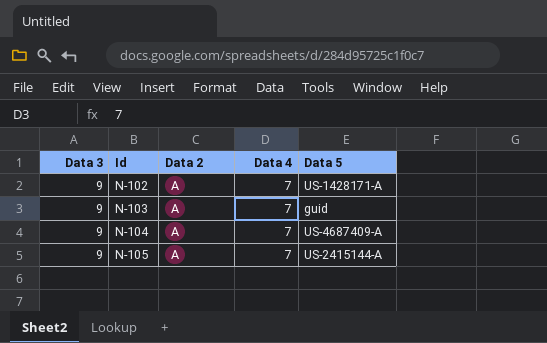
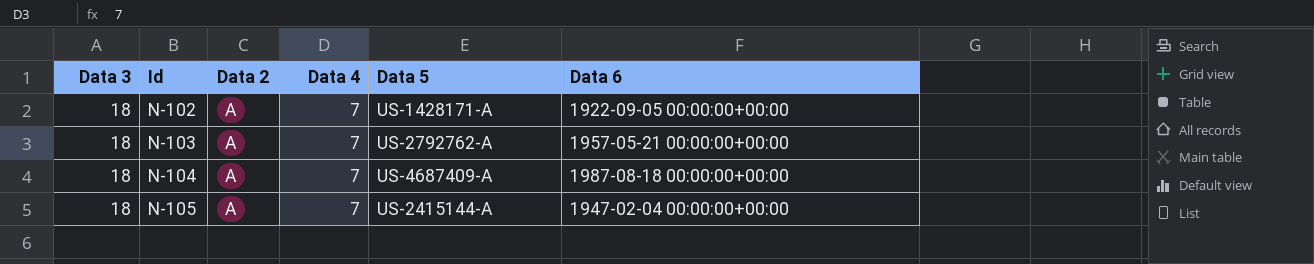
column Data 6 | position: none -> 6
N-102 | Data 3: 9 -> 18
N-103 | Data 3: 9 -> 18
N-103 | Data 5: guid -> US-2792762-A
N-104 | Data 3: 9 -> 18
N-105 | Data 3: 9 -> 18

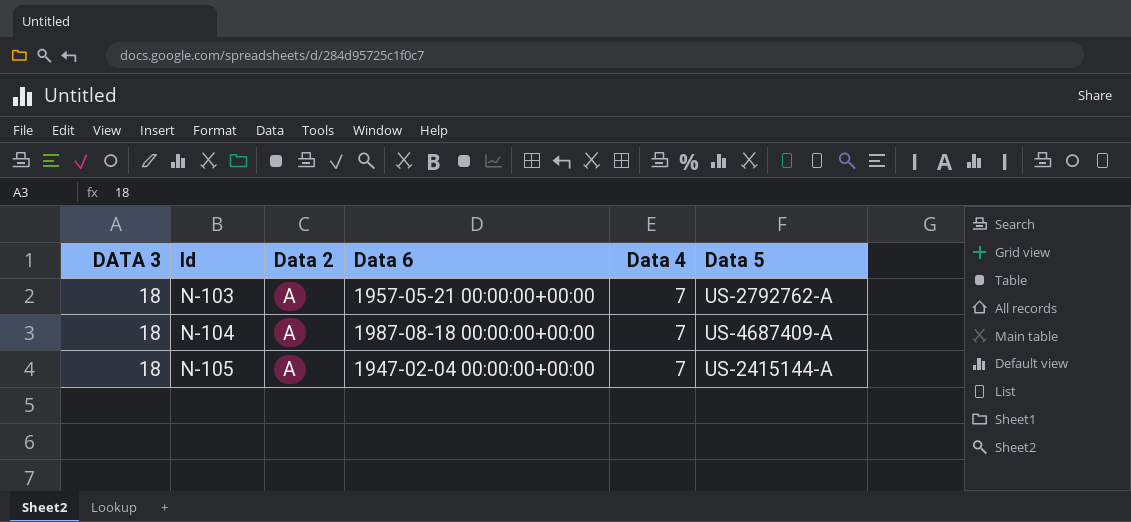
column name: Data 3 -> DATA 3
column Data 6 | position: 6 -> 4
row N-102: 18 | A | 7 | US-1428171-A | 1922-09-05 00:00:00+00:00 -> none

